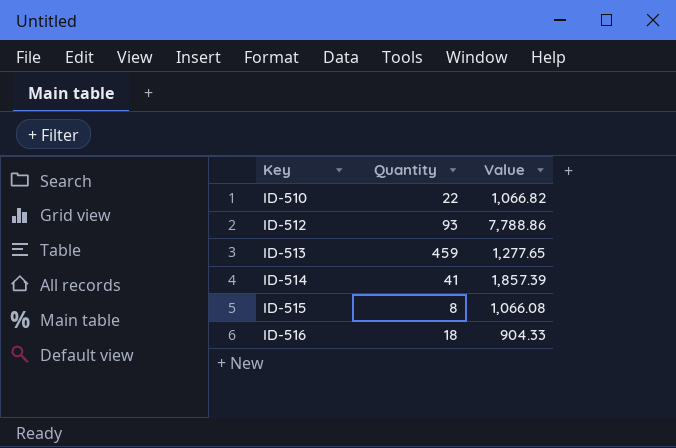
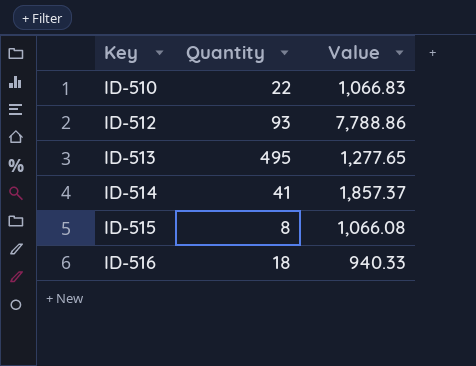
ID-510 | Value: 1,066.82 -> 1,066.83
ID-513 | Quantity: 459 -> 495
ID-514 | Value: 1,857.39 -> 1,857.37
ID-516 | Value: 904.33 -> 940.33

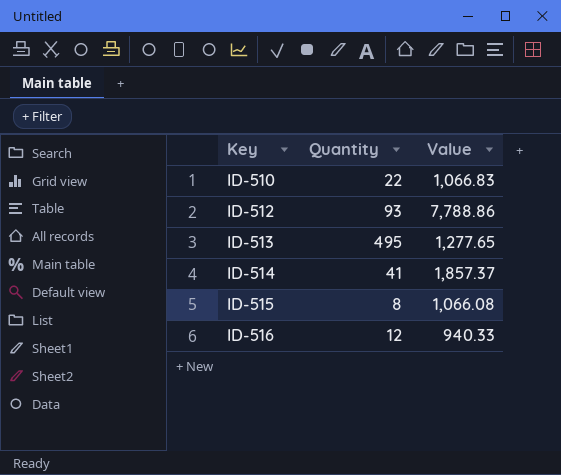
ID-516 | Quantity: 18 -> 12

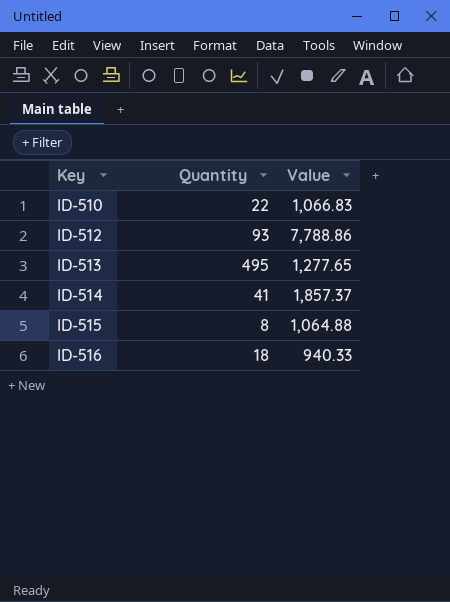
ID-515 | Value: 1,066.08 -> 1,064.88
ID-516 | Quantity: 12 -> 18

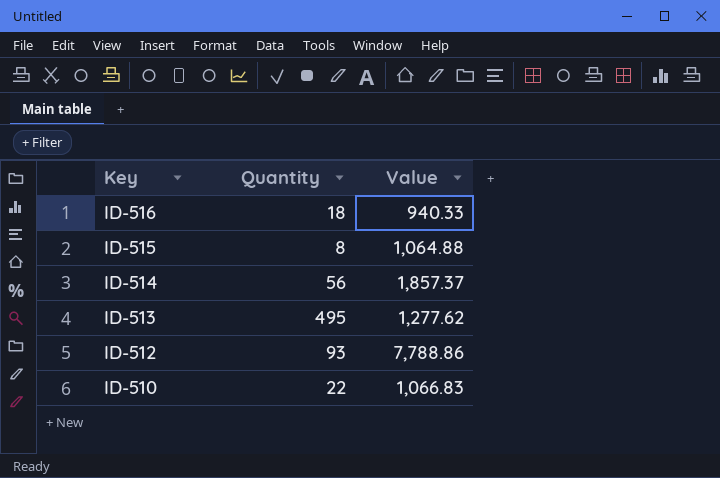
row order: Key ascending -> Key descending
ID-514 | Quantity: 41 -> 56
ID-513 | Value: 1,277.65 -> 1,277.62

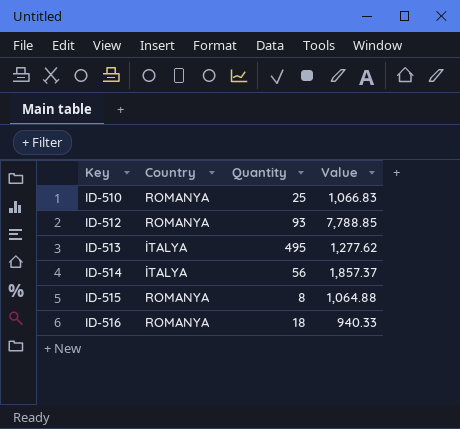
row order: Key descending -> Key ascending
column Country | position: none -> 2
ID-510 | Quantity: 22 -> 25
ID-512 | Value: 7,788.86 -> 7,788.85

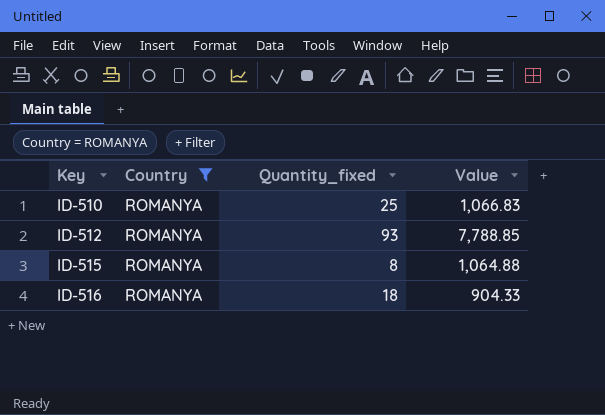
filter: none -> Country = ROMANYA
column name: Quantity -> Quantity_fixed
ID-516 | Value: 940.33 -> 904.33

